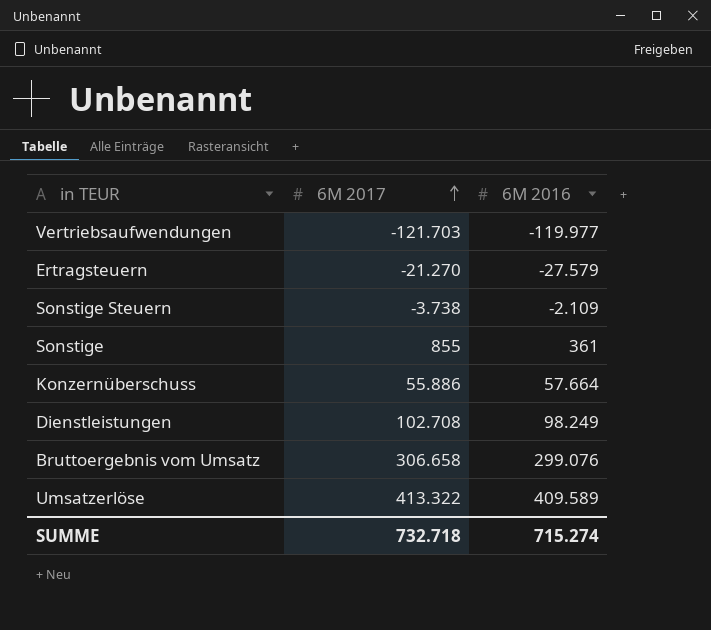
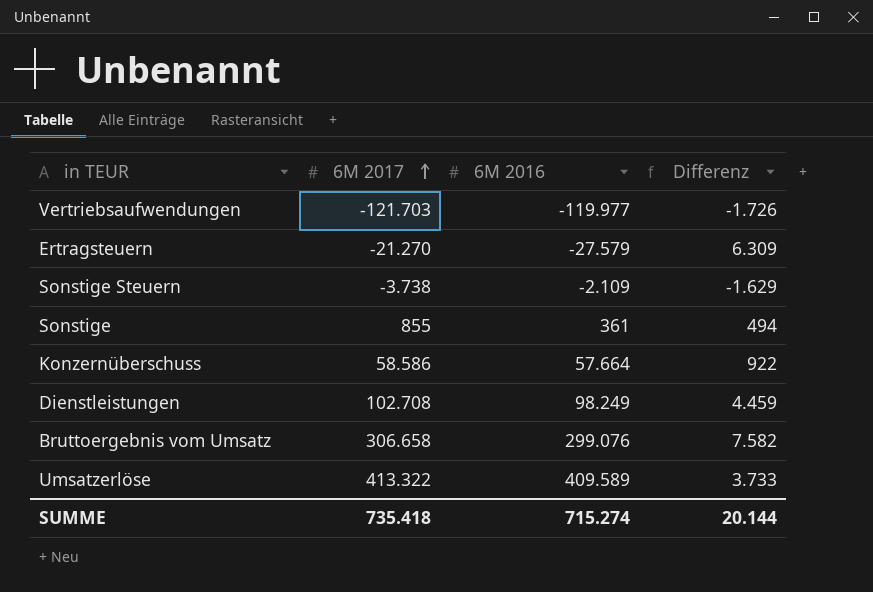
column Differenz | formula: none -> [6M 2017] - [6M 2016]
Konzernüberschuss | 6M 2017: 55.886 -> 58.586
SUMME | 6M 2017: 732.718 -> 735.418

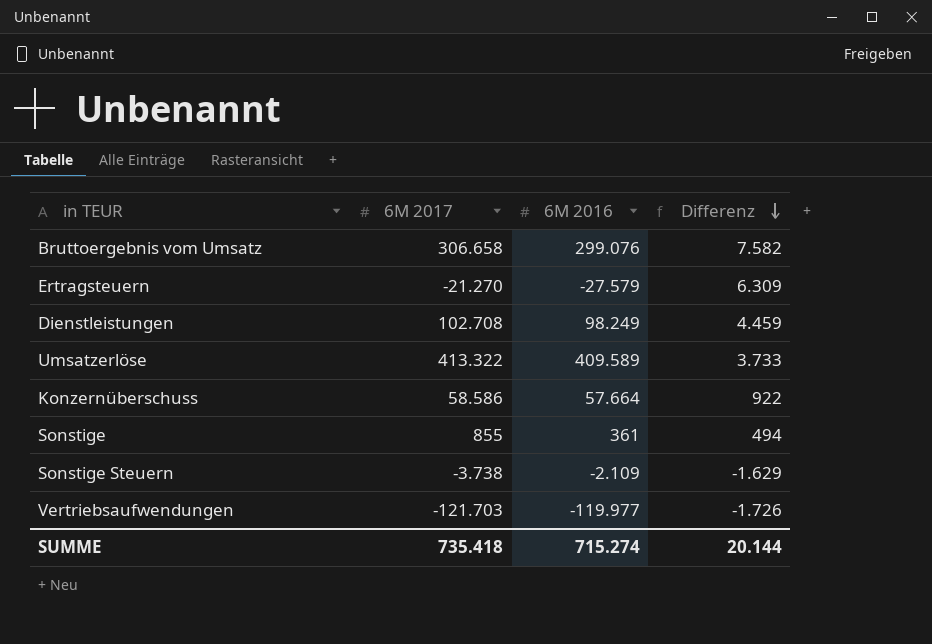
row order: 6M 2017 ascending -> Differenz descending

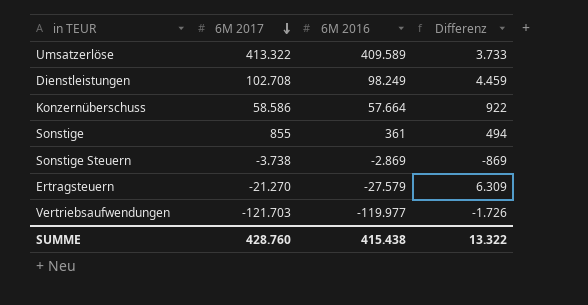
row order: Differenz descending -> 6M 2017 descending
row Bruttoergebnis vom Umsatz: 306.658 | 299.076 | 7.582 -> none
Sonstige Steuern | 6M 2016: -2.109 -> -2.869
Sonstige Steuern | Differenz: -1.629 -> -869
SUMME | 6M 2017: 735.418 -> 428.760
SUMME | 6M 2016: 715.274 -> 415.438
SUMME | Differenz: 20.144 -> 13.322

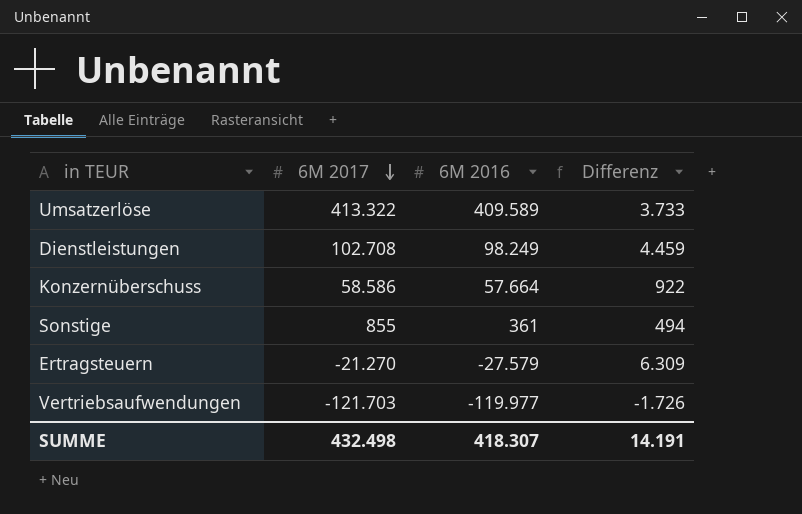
row Sonstige Steuern: -3.738 | -2.869 | -869 -> none
SUMME | 6M 2017: 428.760 -> 432.498
SUMME | 6M 2016: 415.438 -> 418.307
SUMME | Differenz: 13.322 -> 14.191

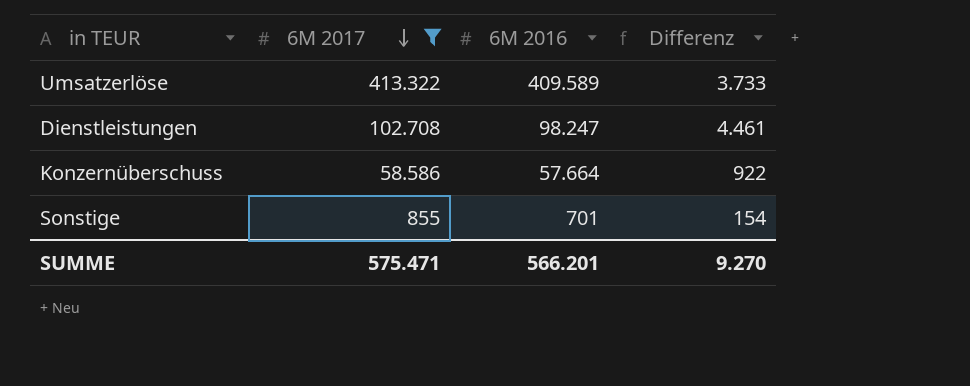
filter: none -> 6M 2017 >= 855
Dienstleistungen | 6M 2016: 98.249 -> 98.247
Dienstleistungen | Differenz: 4.459 -> 4.461
Sonstige | 6M 2016: 361 -> 701
Sonstige | Differenz: 494 -> 154
SUMME | 6M 2017: 432.498 -> 575.471
SUMME | 6M 2016: 418.307 -> 566.201
SUMME | Differenz: 14.191 -> 9.270

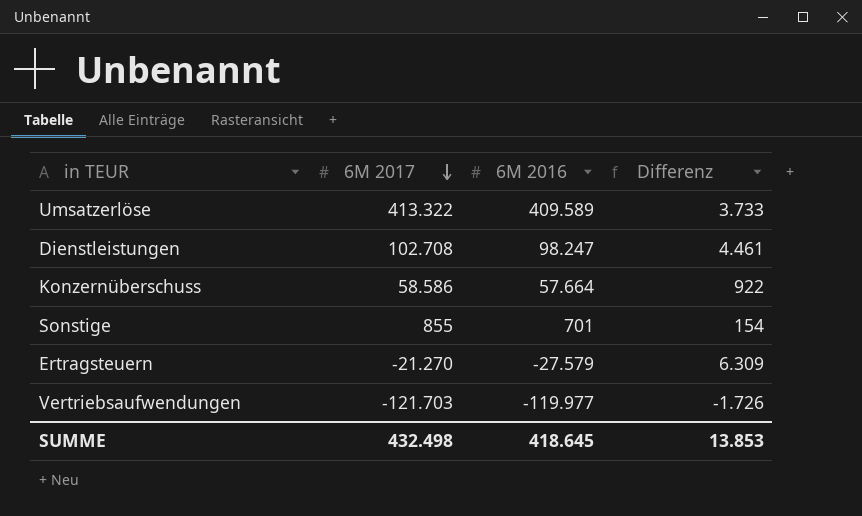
filter: 6M 2017 >= 855 -> none
SUMME | 6M 2017: 575.471 -> 432.498
SUMME | 6M 2016: 566.201 -> 418.645
SUMME | Differenz: 9.270 -> 13.853

